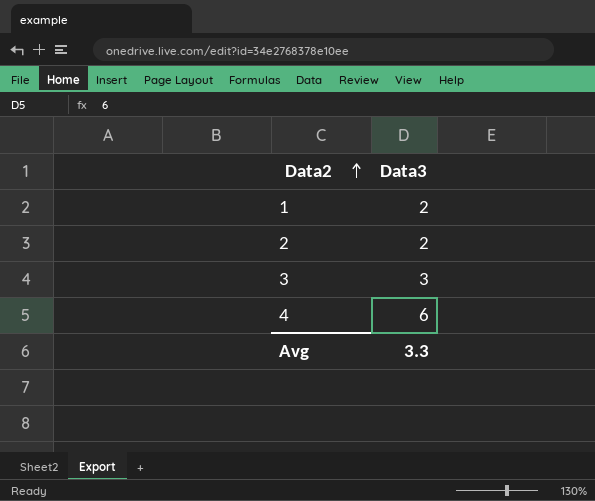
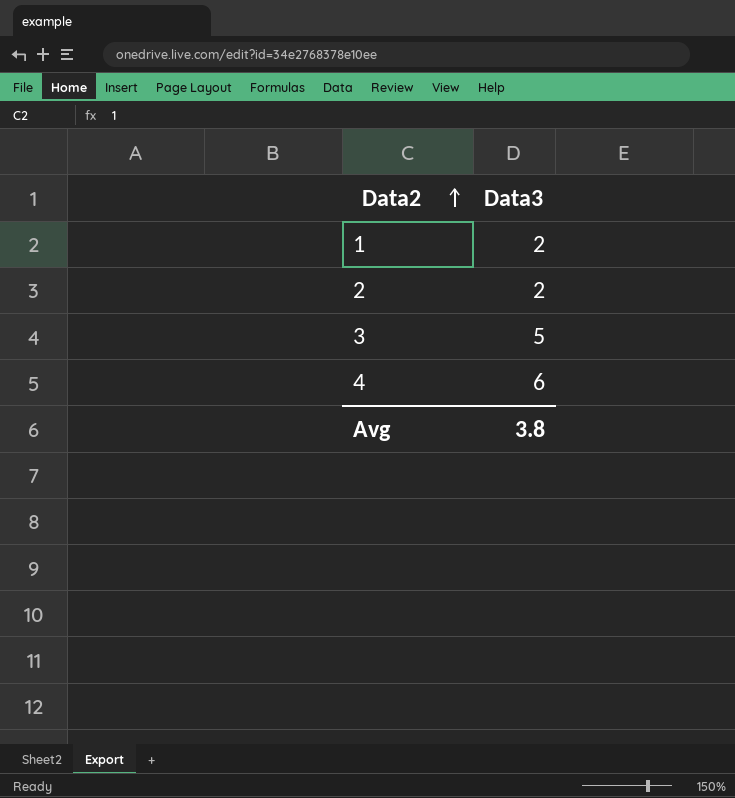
3 | Data3: 3 -> 5
Avg | Data3: 3.3 -> 3.8

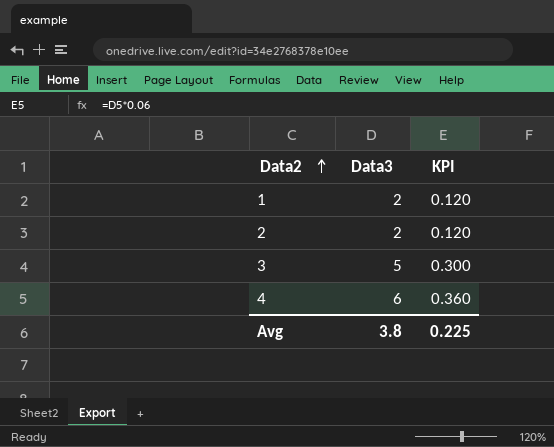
column KPI | formula: none -> [Data3] * 0.06

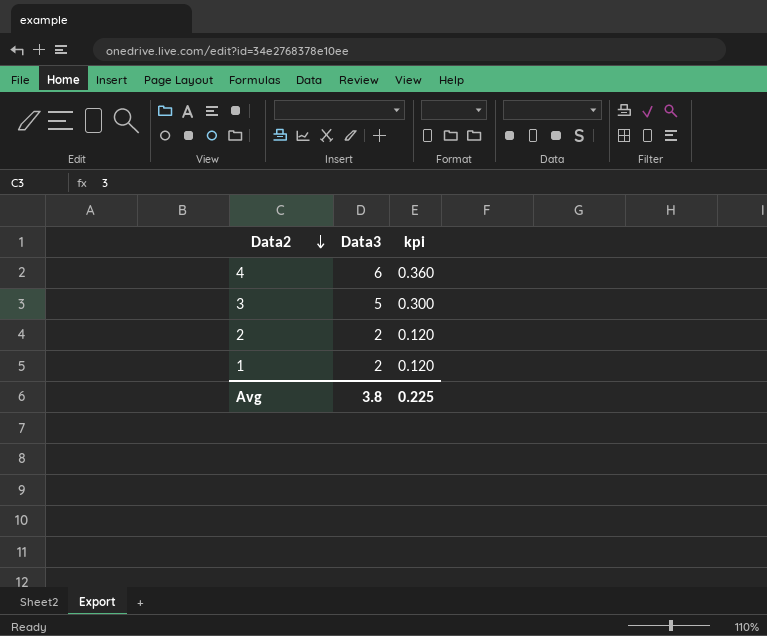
row order: Data2 ascending -> Data2 descending
column name: KPI -> kpi

